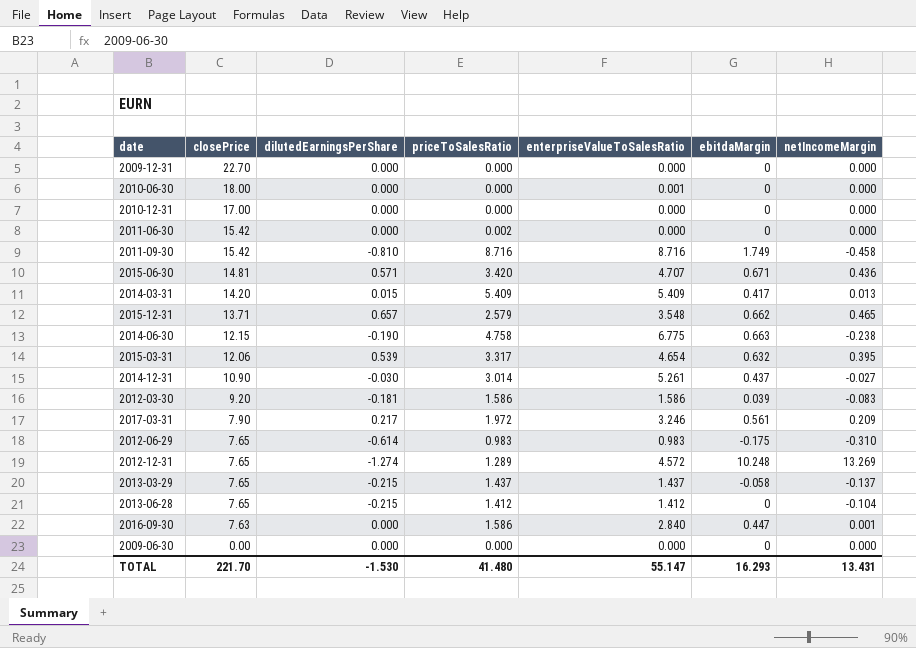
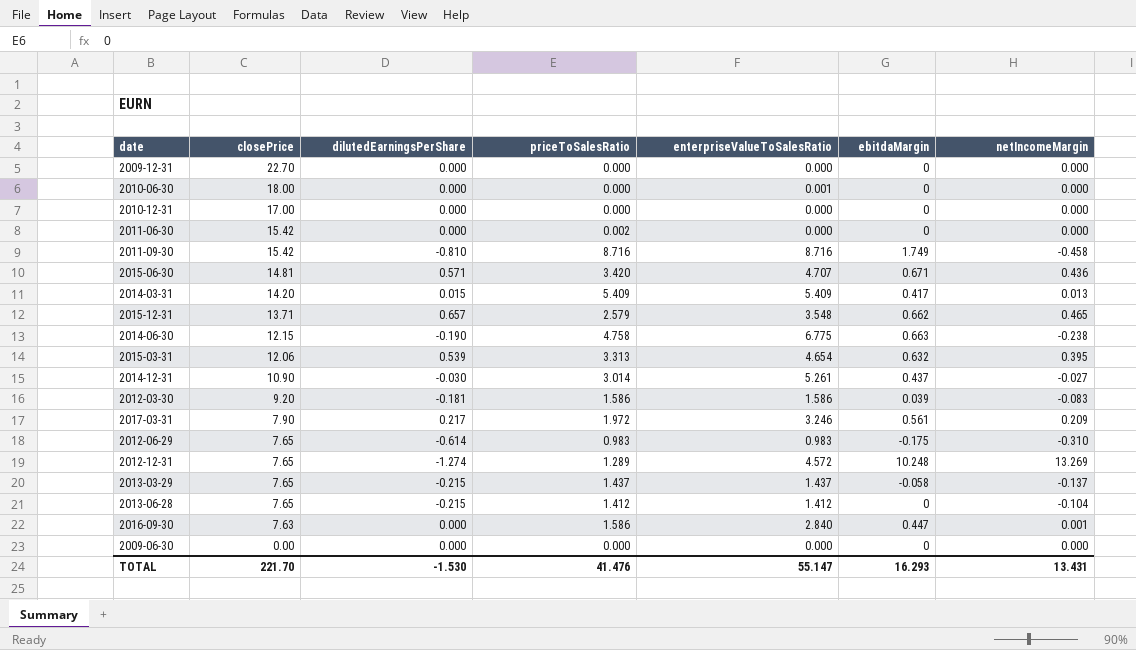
2015-03-31 | priceToSalesRatio: 3.317 -> 3.313
TOTAL | priceToSalesRatio: 41.480 -> 41.476

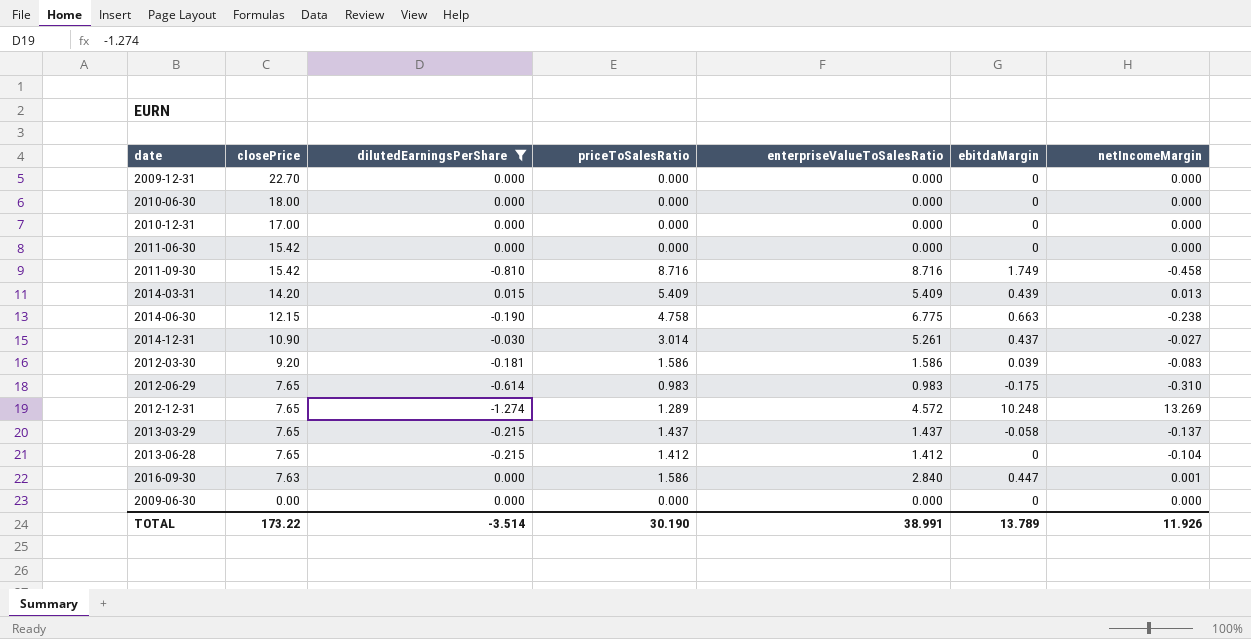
filter: none -> dilutedEarningsPerShare <= 0.015
2010-06-30 | enterpriseValueToSalesRatio: 0.001 -> 0.000
2011-06-30 | priceToSalesRatio: 0.002 -> 0.000
2014-03-31 | ebitdaMargin: 0.417 -> 0.439
TOTAL | closePrice: 221.70 -> 173.22
TOTAL | dilutedEarningsPerShare: -1.530 -> -3.514
TOTAL | priceToSalesRatio: 41.476 -> 30.190
TOTAL | enterpriseValueToSalesRatio: 55.147 -> 38.991
TOTAL | ebitdaMargin: 16.293 -> 13.789
TOTAL | netIncomeMargin: 13.431 -> 11.926

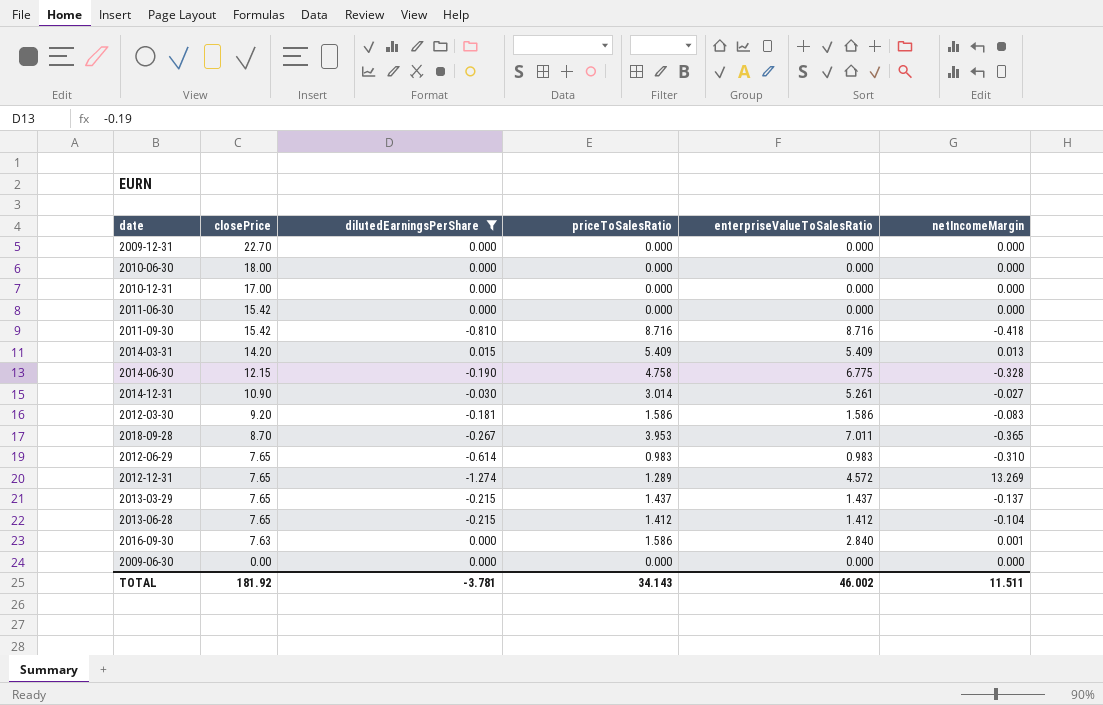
column ebitdaMargin | position: 6 -> none
2011-09-30 | netIncomeMargin: -0.458 -> -0.418
2014-06-30 | netIncomeMargin: -0.238 -> -0.328
row 2018-09-28: none -> 8.70 | -0.267 | 3.953 | 7.011 | -0.365
TOTAL | closePrice: 173.22 -> 181.92
TOTAL | dilutedEarningsPerShare: -3.514 -> -3.781
TOTAL | priceToSalesRatio: 30.190 -> 34.143
TOTAL | enterpriseValueToSalesRatio: 38.991 -> 46.002
TOTAL | netIncomeMargin: 11.926 -> 11.511

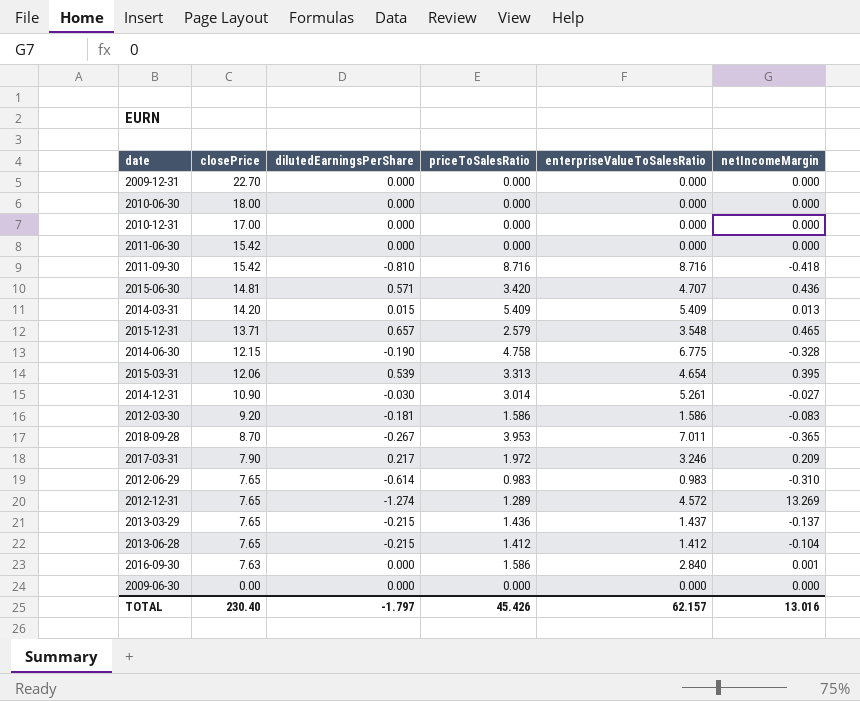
filter: dilutedEarningsPerShare <= 0.015 -> none
2013-03-29 | priceToSalesRatio: 1.437 -> 1.436
TOTAL | closePrice: 181.92 -> 230.40
TOTAL | dilutedEarningsPerShare: -3.781 -> -1.797
TOTAL | priceToSalesRatio: 34.143 -> 45.426
TOTAL | enterpriseValueToSalesRatio: 46.002 -> 62.157
TOTAL | netIncomeMargin: 11.511 -> 13.016

